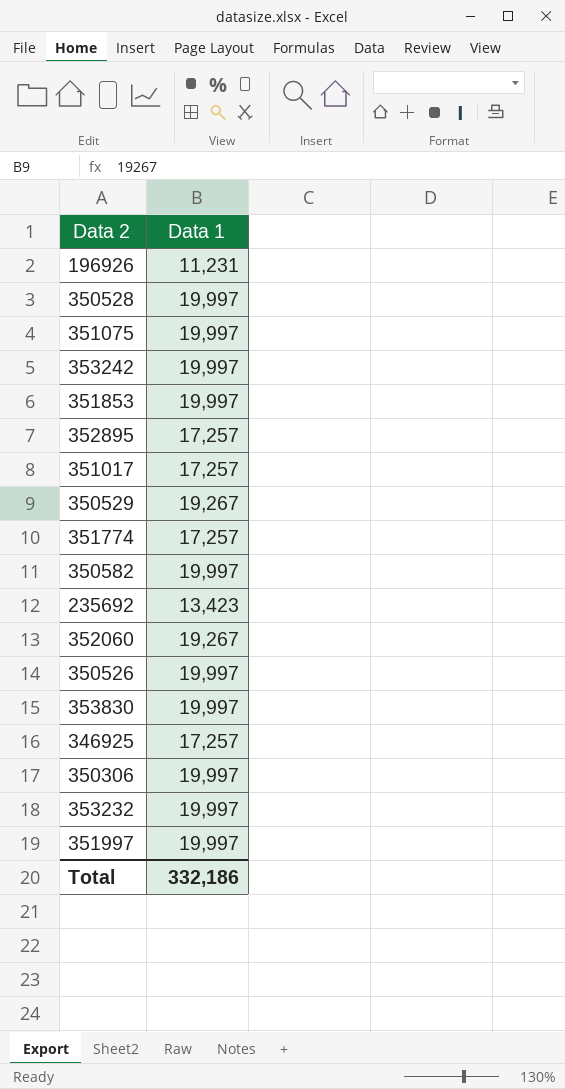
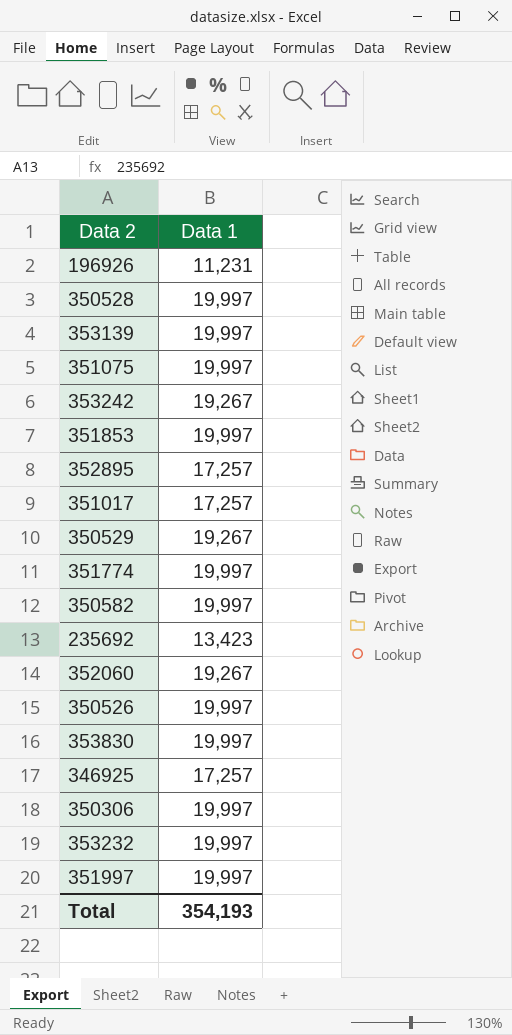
row 353139: none -> 19,997
353242 | Data 1: 19,997 -> 19,267
351774 | Data 1: 17,257 -> 19,997
Total | Data 1: 332,186 -> 354,193

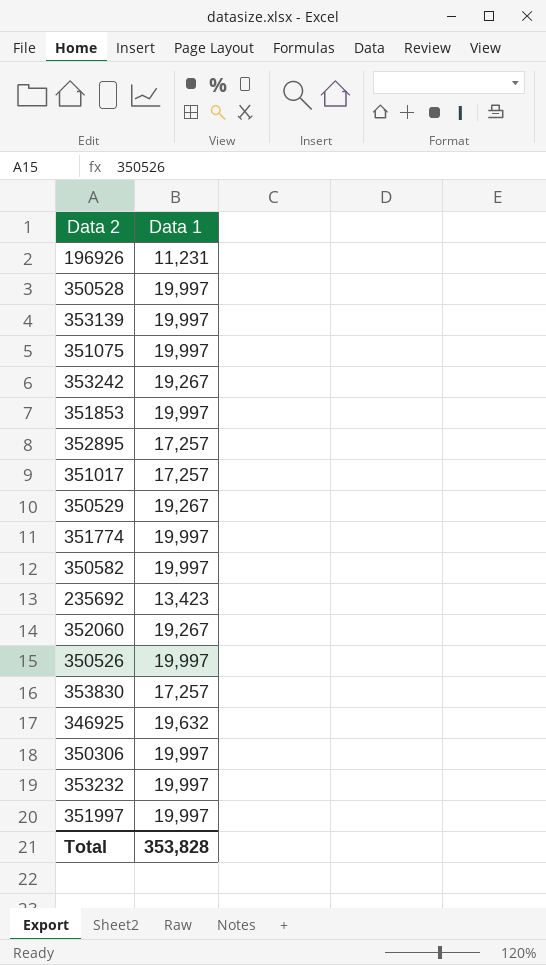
353830 | Data 1: 19,997 -> 17,257
346925 | Data 1: 17,257 -> 19,632
Total | Data 1: 354,193 -> 353,828

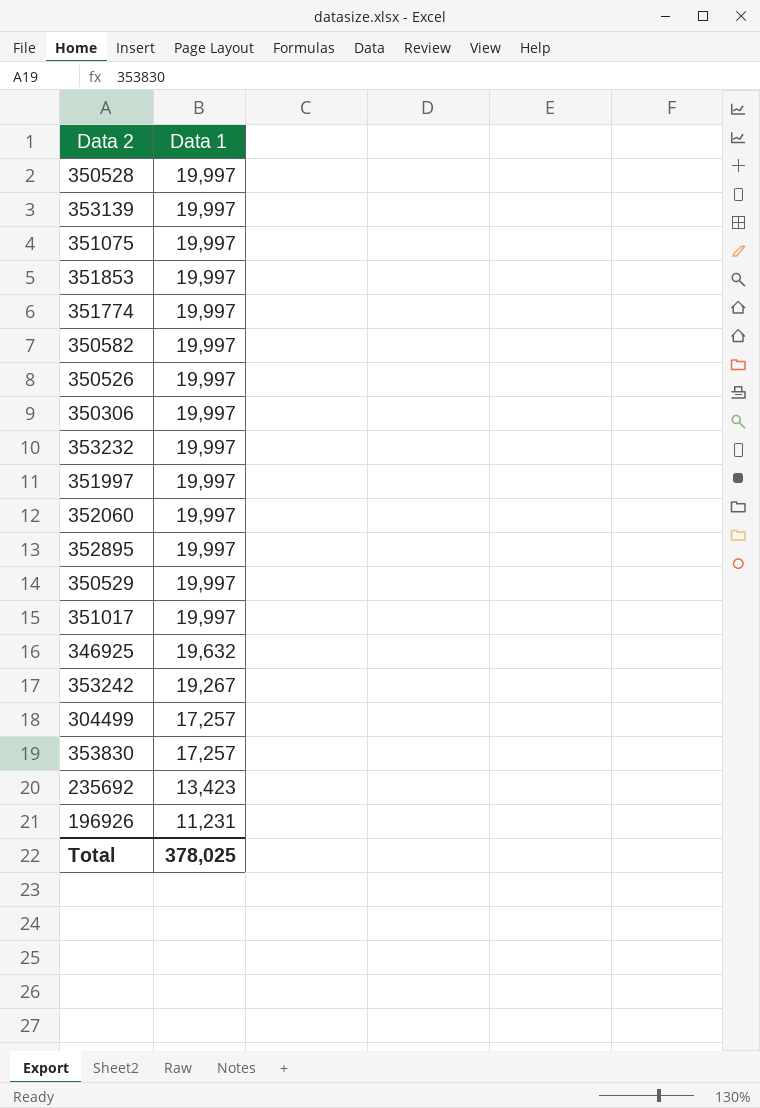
row order: none -> Data 1 descending
352060 | Data 1: 19,267 -> 19,997
352895 | Data 1: 17,257 -> 19,997
350529 | Data 1: 19,267 -> 19,997
351017 | Data 1: 17,257 -> 19,997
row 304499: none -> 17,257
Total | Data 1: 353,828 -> 378,025

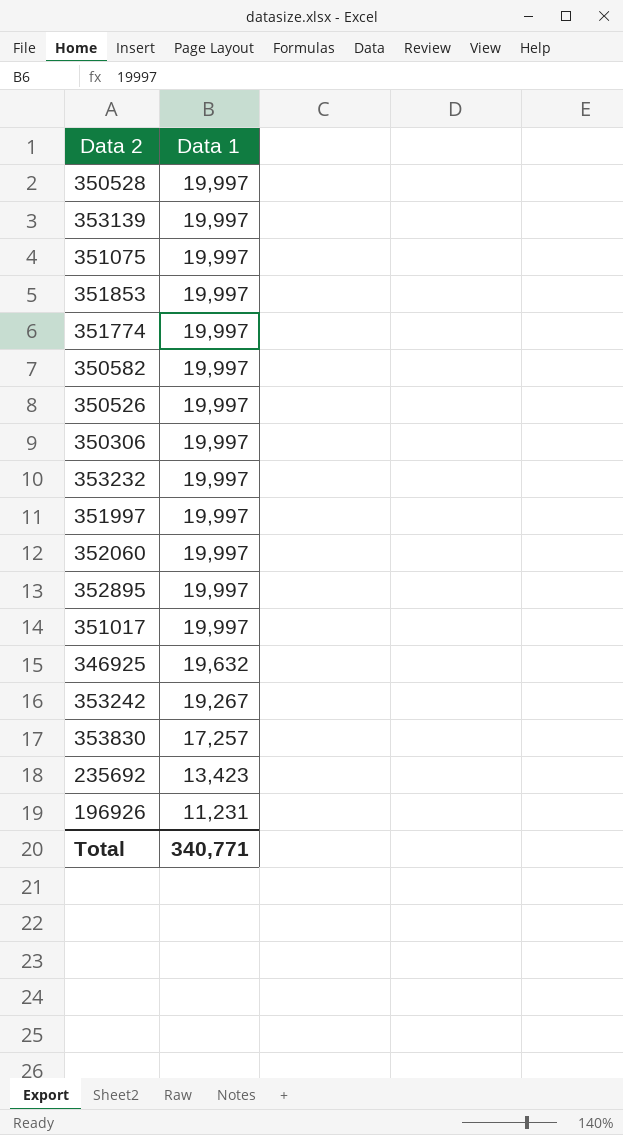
row 350529: 19,997 -> none
row 304499: 17,257 -> none
Total | Data 1: 378,025 -> 340,771

